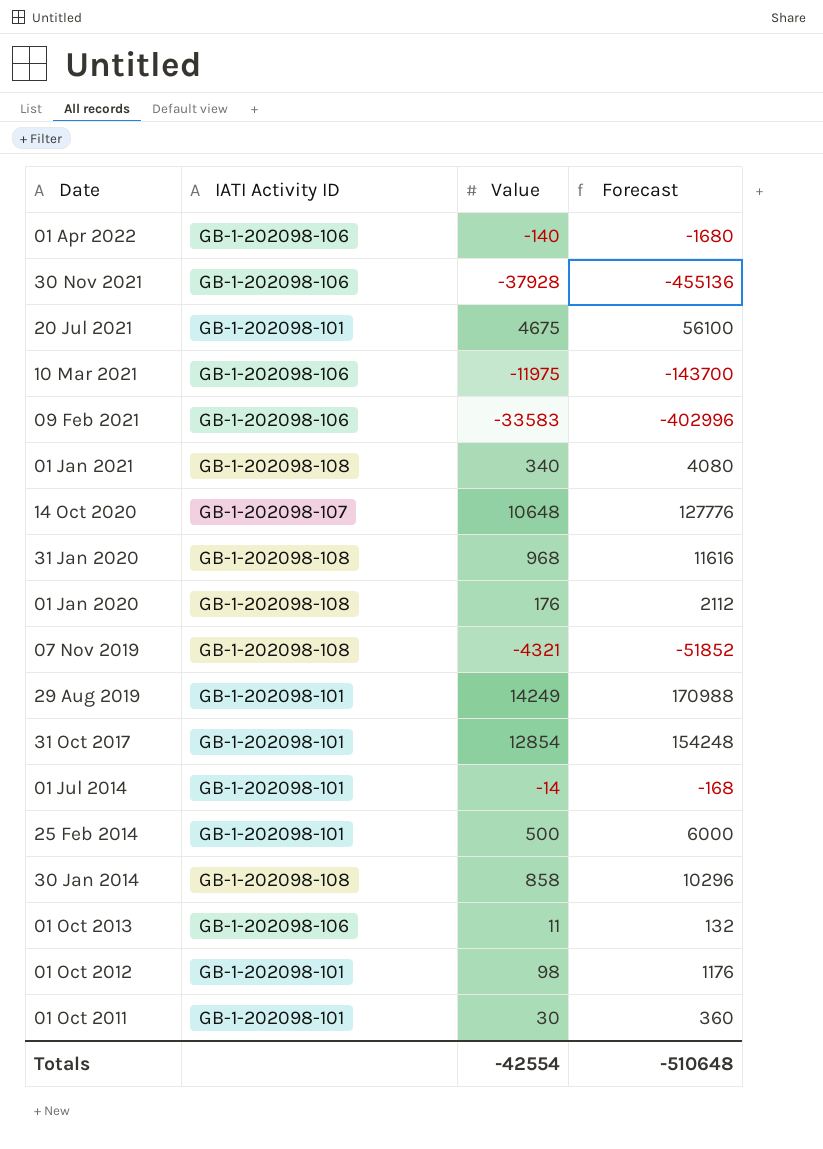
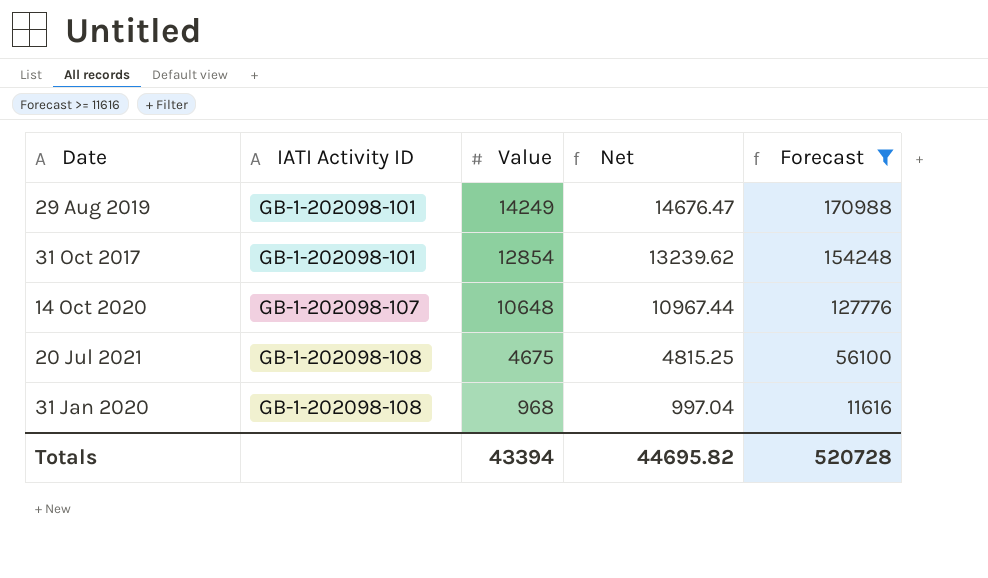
filter: none -> Forecast >= 11616
row order: Date descending -> IATI Activity ID ascending
column Net | formula: none -> [Value] * 1.03
20 Jul 2021 | IATI Activity ID: GB-1-202098-101 -> GB-1-202098-108
Totals | Value: -42554 -> 43394
Totals | Forecast: -510648 -> 520728

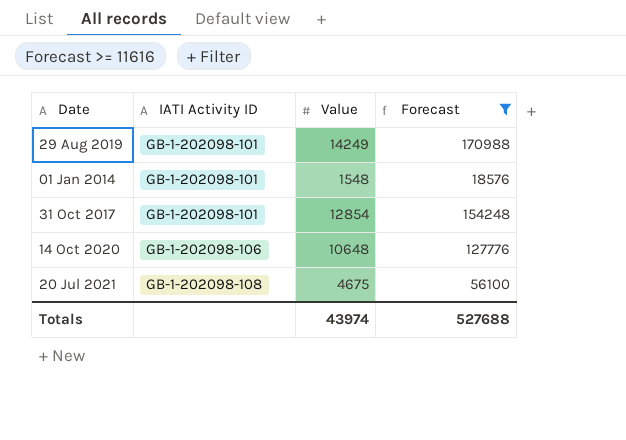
column Net | formula: [Value] * 1.03 -> none
row 31 Jan 2020: GB-1-202098-108 | 968 | 997.04 | 11616 -> none
row 01 Jan 2014: none -> GB-1-202098-101 | 1548 | 18576
14 Oct 2020 | IATI Activity ID: GB-1-202098-107 -> GB-1-202098-106
Totals | Value: 43394 -> 43974
Totals | Forecast: 520728 -> 527688

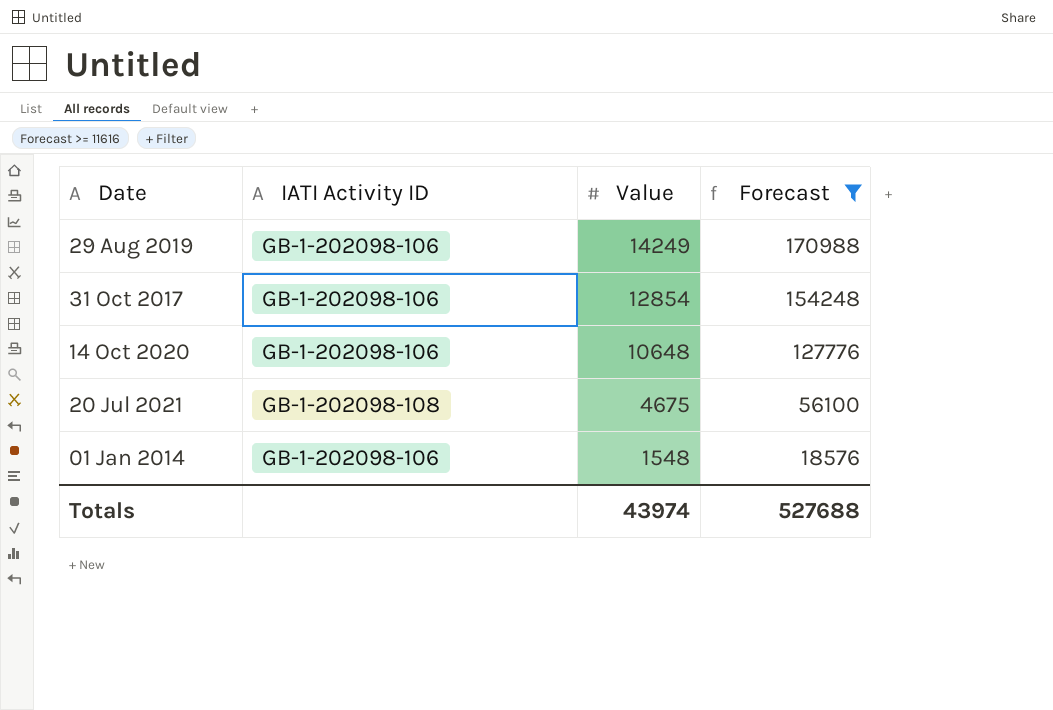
row order: IATI Activity ID ascending -> Value descending
29 Aug 2019 | IATI Activity ID: GB-1-202098-101 -> GB-1-202098-106
31 Oct 2017 | IATI Activity ID: GB-1-202098-101 -> GB-1-202098-106
01 Jan 2014 | IATI Activity ID: GB-1-202098-101 -> GB-1-202098-106

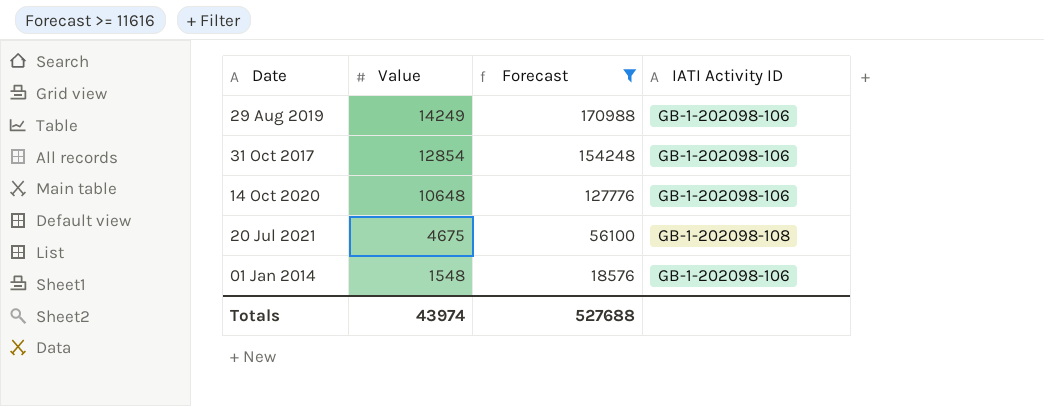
column IATI Activity ID | position: 2 -> 4

